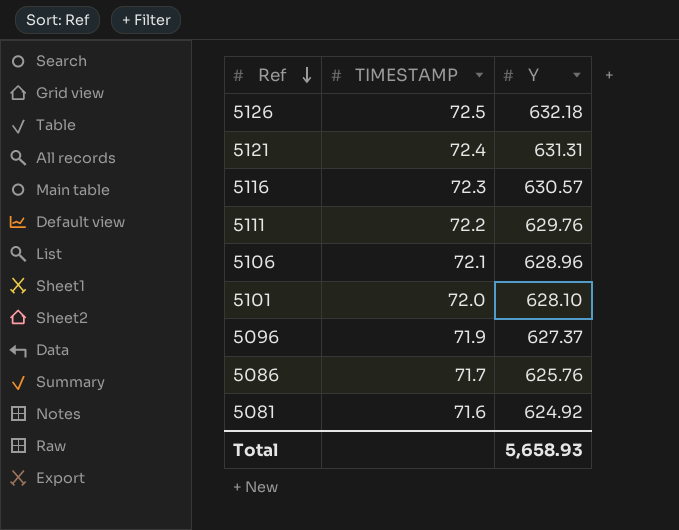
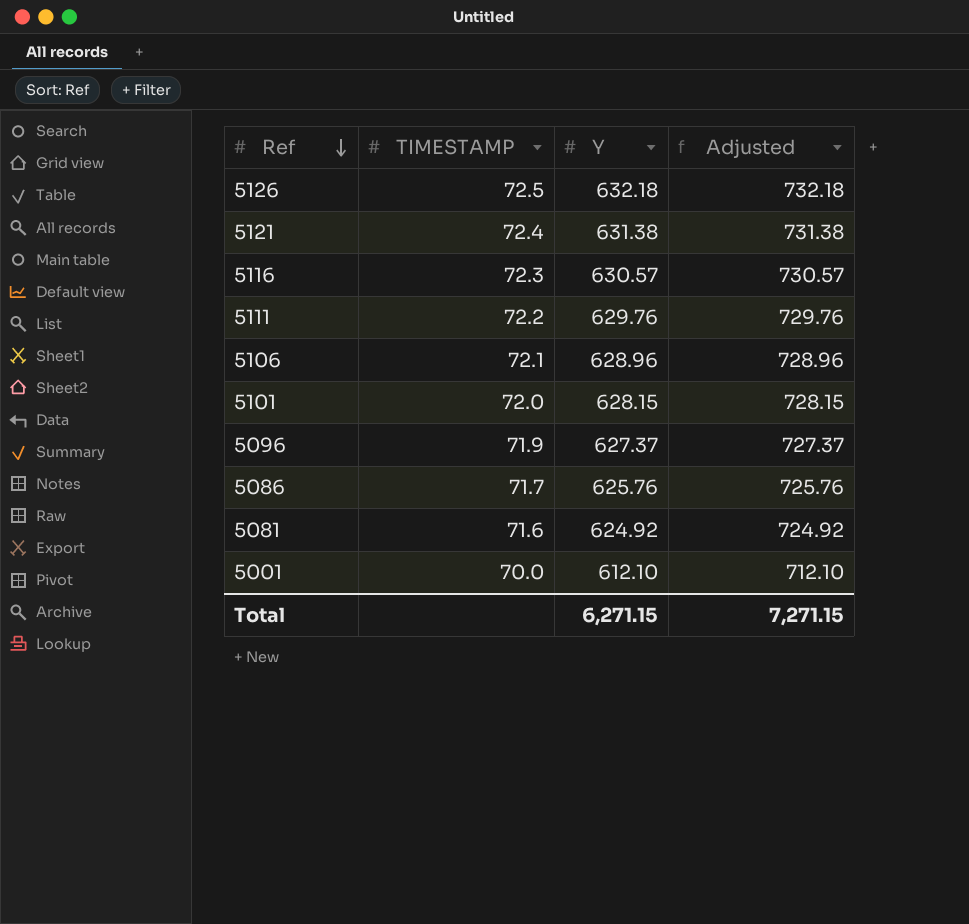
column Adjusted | formula: none -> [Y] + 100
5121 | Y: 631.31 -> 631.38
5101 | Y: 628.10 -> 628.15
row 5001: none -> 70.0 | 612.10 | 712.10
Total | Y: 5,658.93 -> 6,271.15

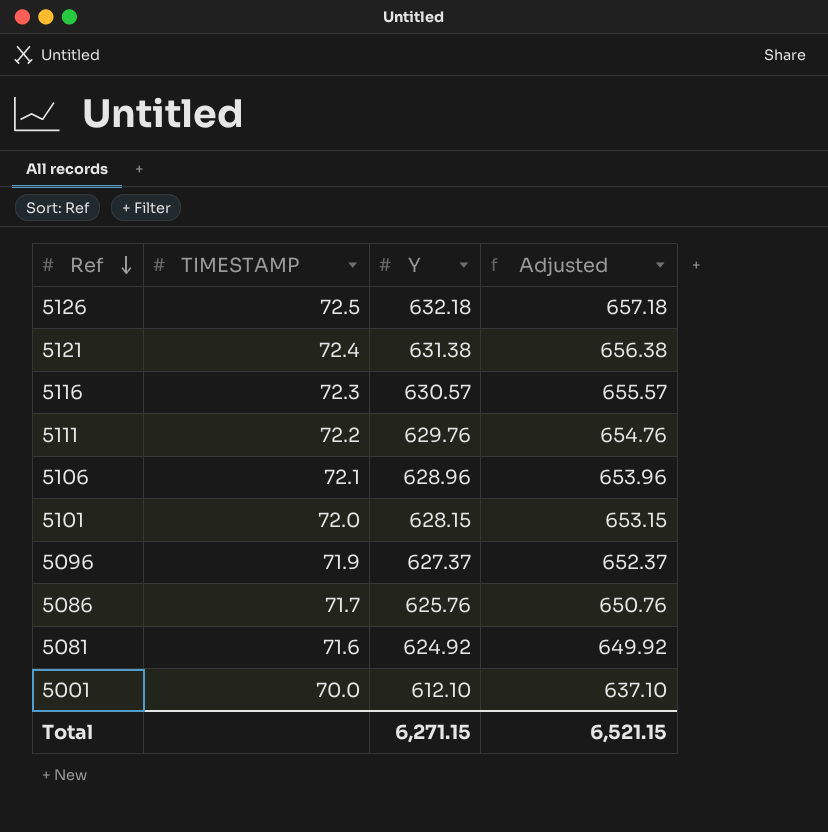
column Adjusted | formula: [Y] + 100 -> [Y] + 25
Total | Adjusted: 7,271.15 -> 6,521.15

